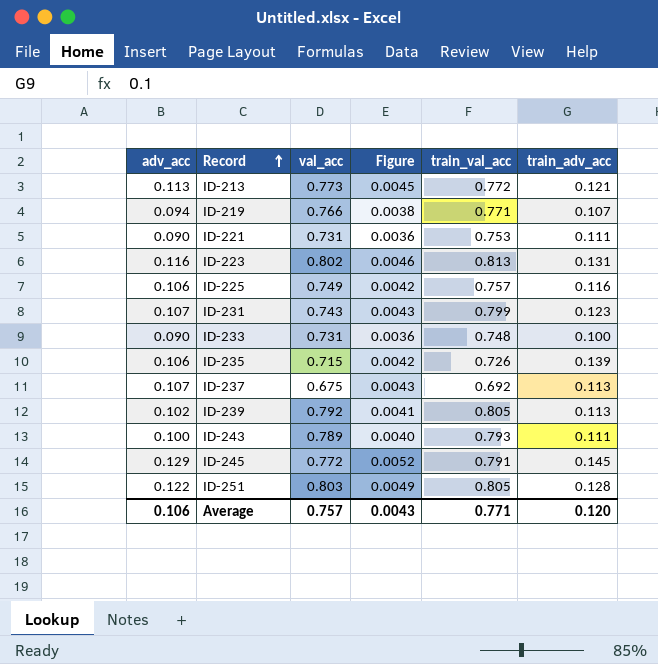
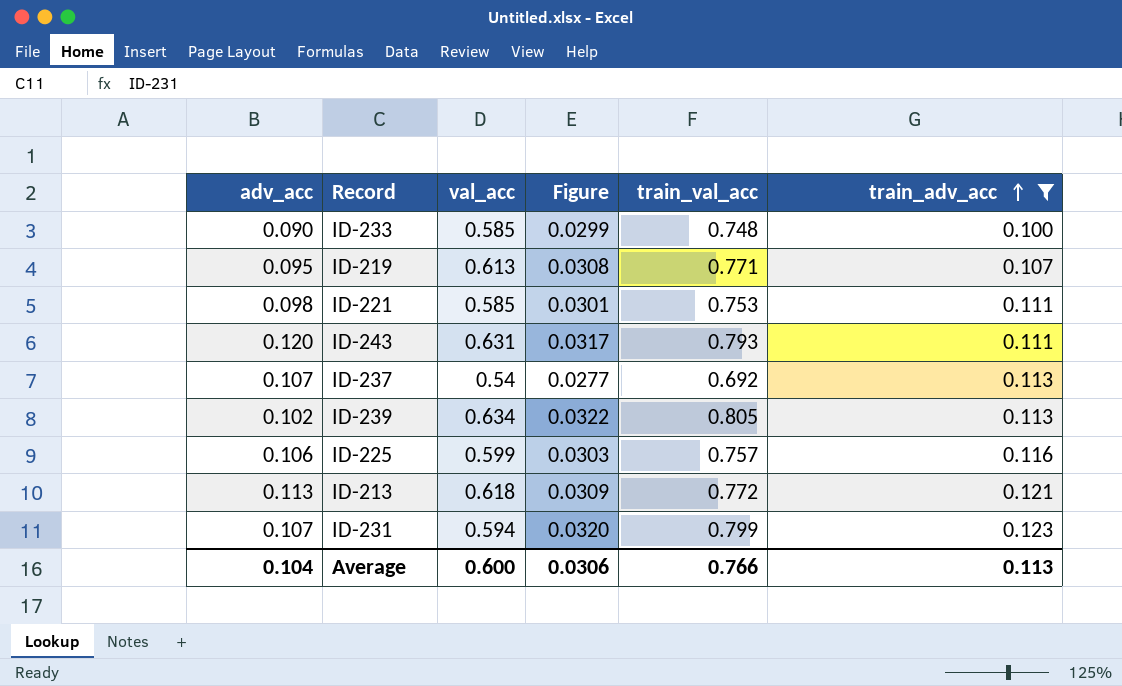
filter: none -> train_adv_acc <= 0.123
row order: Record ascending -> train_adv_acc ascending
column Figure | formula: [adv_acc] * 0.04 -> [train_val_acc] * 0.04
ID-233 | val_acc: 0.731 -> 0.585
ID-219 | adv_acc: 0.094 -> 0.095
ID-219 | val_acc: 0.766 -> 0.613
ID-221 | adv_acc: 0.090 -> 0.098
ID-221 | val_acc: 0.731 -> 0.585
ID-243 | adv_acc: 0.100 -> 0.120
ID-243 | val_acc: 0.789 -> 0.631
ID-237 | val_acc: 0.675 -> 0.54
ID-239 | val_acc: 0.792 -> 0.634
ID-225 | val_acc: 0.749 -> 0.599
ID-213 | val_acc: 0.773 -> 0.618
ID-231 | val_acc: 0.743 -> 0.594
Average | adv_acc: 0.106 -> 0.104
Average | val_acc: 0.757 -> 0.600
Average | Figure: 0.0043 -> 0.0306
Average | train_val_acc: 0.771 -> 0.766
Average | train_adv_acc: 0.120 -> 0.113

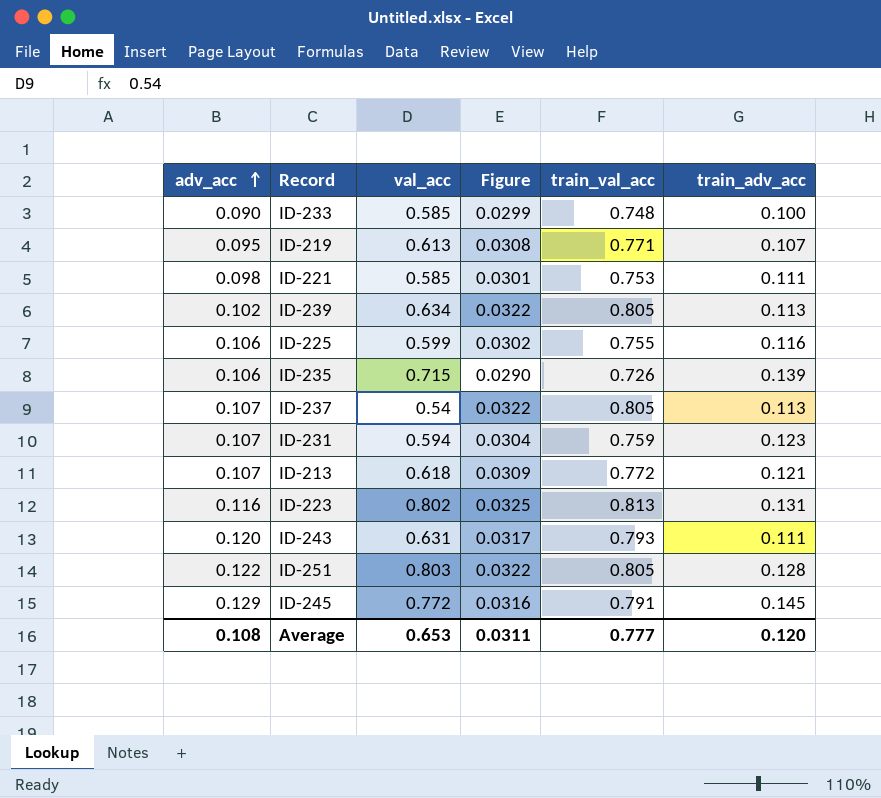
filter: train_adv_acc <= 0.123 -> none
row order: train_adv_acc ascending -> adv_acc ascending
ID-225 | Figure: 0.0303 -> 0.0302
ID-225 | train_val_acc: 0.757 -> 0.755
ID-237 | Figure: 0.0277 -> 0.0322
ID-237 | train_val_acc: 0.692 -> 0.805
ID-231 | Figure: 0.0320 -> 0.0304
ID-231 | train_val_acc: 0.799 -> 0.759
ID-213 | adv_acc: 0.113 -> 0.107
Average | adv_acc: 0.104 -> 0.108
Average | val_acc: 0.600 -> 0.653
Average | Figure: 0.0306 -> 0.0311
Average | train_val_acc: 0.766 -> 0.777
Average | train_adv_acc: 0.113 -> 0.120

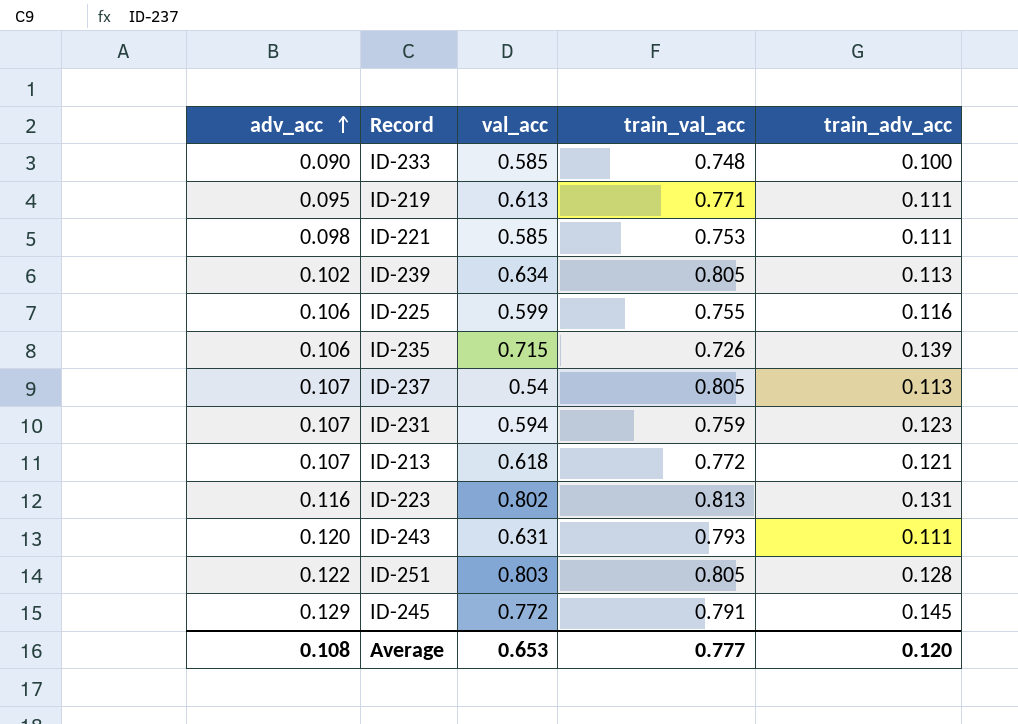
column Figure | formula: [train_val_acc] * 0.04 -> none
ID-219 | train_adv_acc: 0.107 -> 0.111

